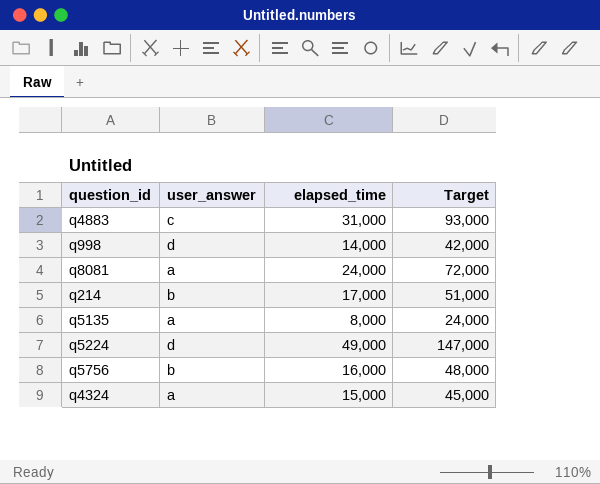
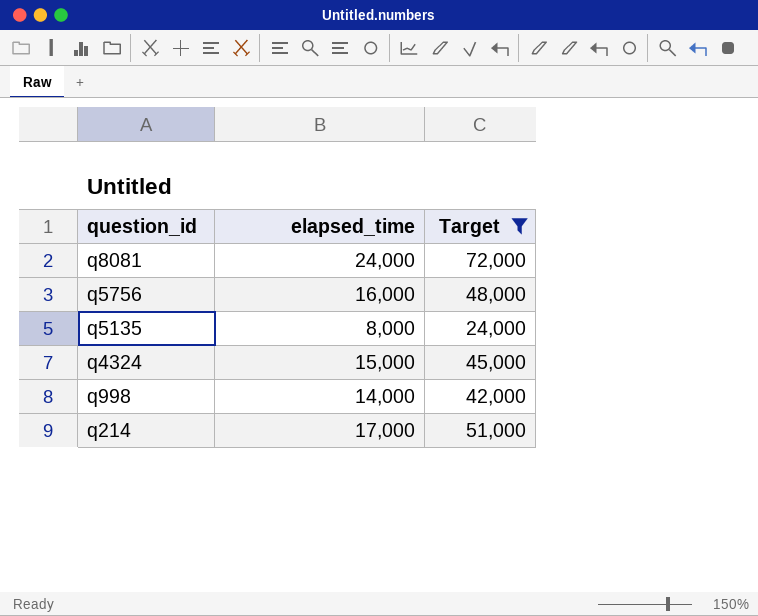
filter: none -> Target <= 72,000
row order: none -> question_id descending
column user_answer | position: 2 -> none

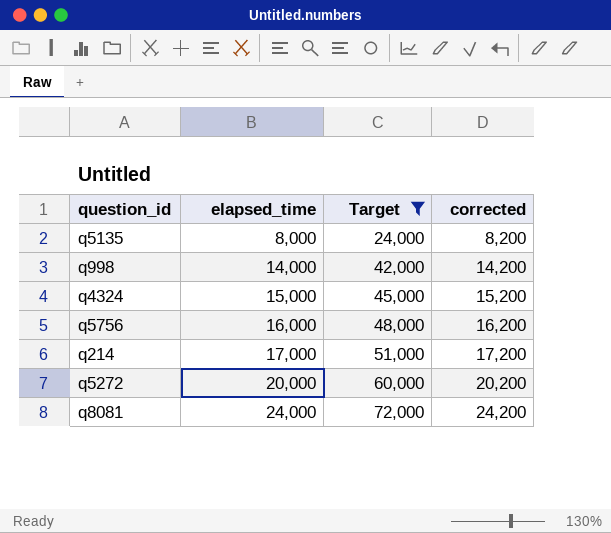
row order: question_id descending -> elapsed_time ascending
column corrected | formula: none -> [elapsed_time] + 200
row q5272: none -> 20,000 | 60,000 | 20,200

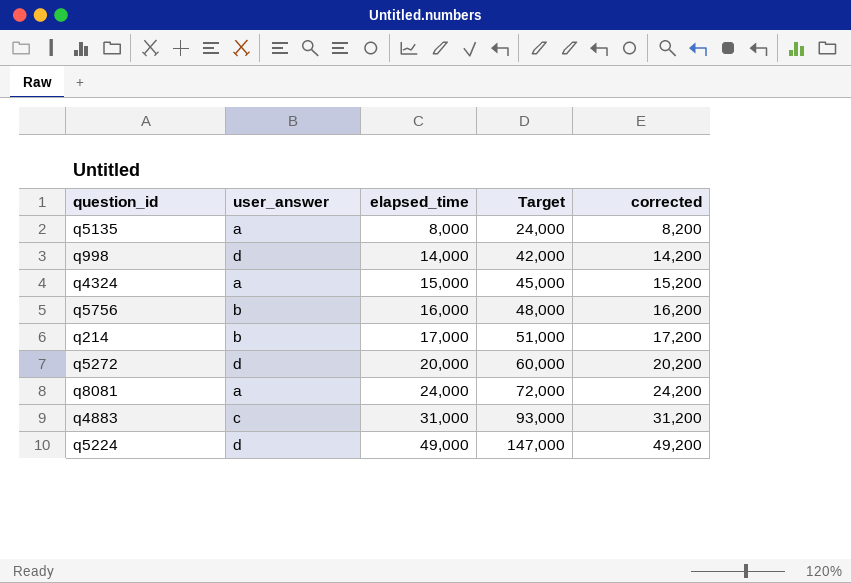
filter: Target <= 72,000 -> none
column user_answer | position: none -> 2

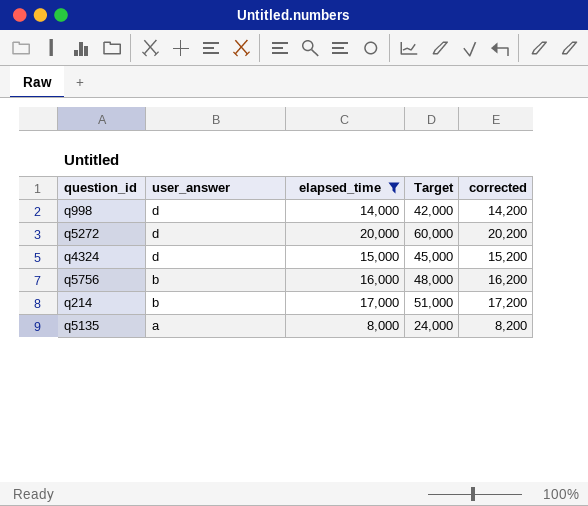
filter: none -> elapsed_time <= 20,000
row order: elapsed_time ascending -> user_answer descending
q4324 | user_answer: a -> d

